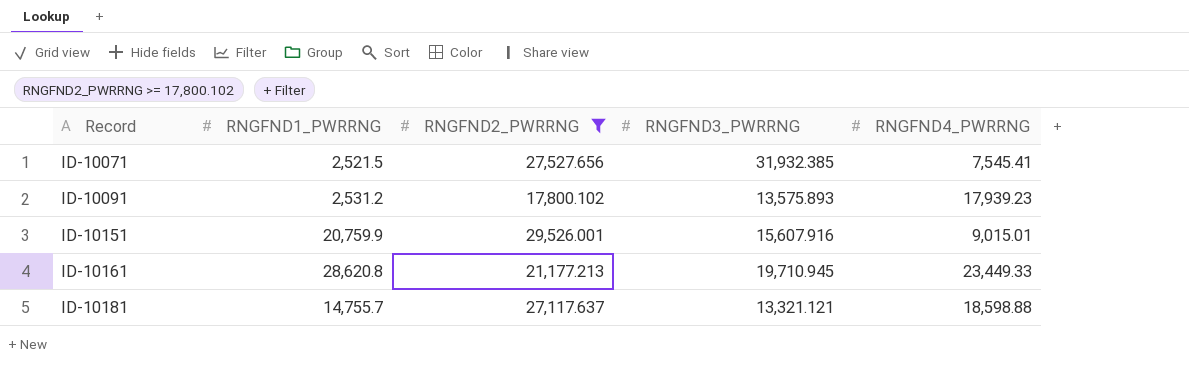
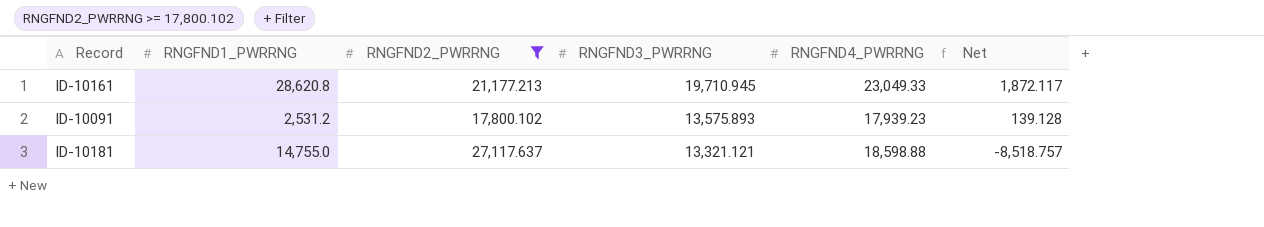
row order: Record ascending -> RNGFND3_PWRRNG descending
column Net | formula: none -> [RNGFND4_PWRRNG] - [RNGFND2_PWRRNG]
row ID-10071: 2,521.5 | 27,527.656 | 31,932.385 | 7,545.41 -> none
row ID-10151: 20,759.9 | 29,526.001 | 15,607.916 | 9,015.01 -> none
ID-10161 | RNGFND4_PWRRNG: 23,449.33 -> 23,049.33
ID-10181 | RNGFND1_PWRRNG: 14,755.7 -> 14,755.0

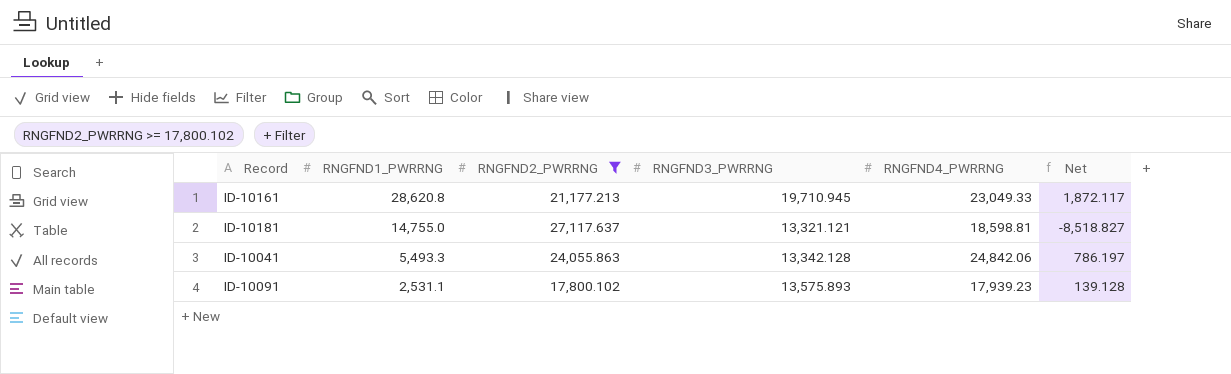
row order: RNGFND3_PWRRNG descending -> RNGFND1_PWRRNG descending
ID-10181 | RNGFND4_PWRRNG: 18,598.88 -> 18,598.81
ID-10181 | Net: -8,518.757 -> -8,518.827
row ID-10041: none -> 5,493.3 | 24,055.863 | 13,342.128 | 24,842.06 | 786.197
ID-10091 | RNGFND1_PWRRNG: 2,531.2 -> 2,531.1

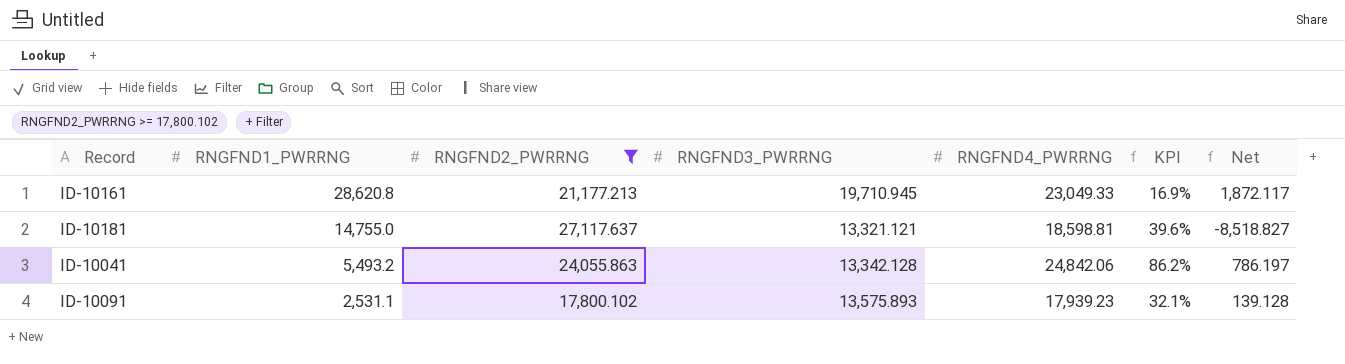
column KPI | formula: none -> ([RNGFND4_PWRRNG] - [RNGFND3_PWRRNG]) / [RNGFND3_PWRRNG]
ID-10041 | RNGFND1_PWRRNG: 5,493.3 -> 5,493.2

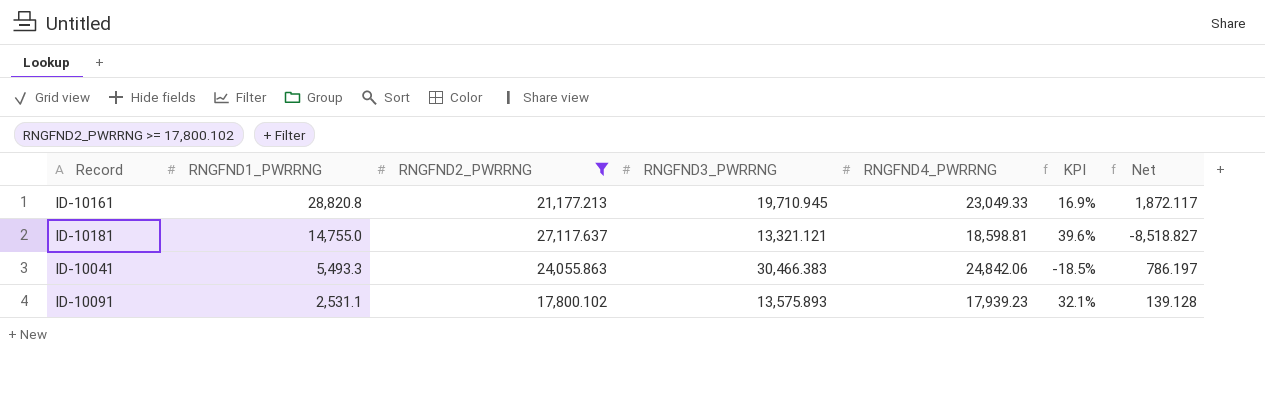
ID-10161 | RNGFND1_PWRRNG: 28,620.8 -> 28,820.8
ID-10041 | RNGFND1_PWRRNG: 5,493.2 -> 5,493.3
ID-10041 | RNGFND3_PWRRNG: 13,342.128 -> 30,466.383
ID-10041 | KPI: 86.2% -> -18.5%

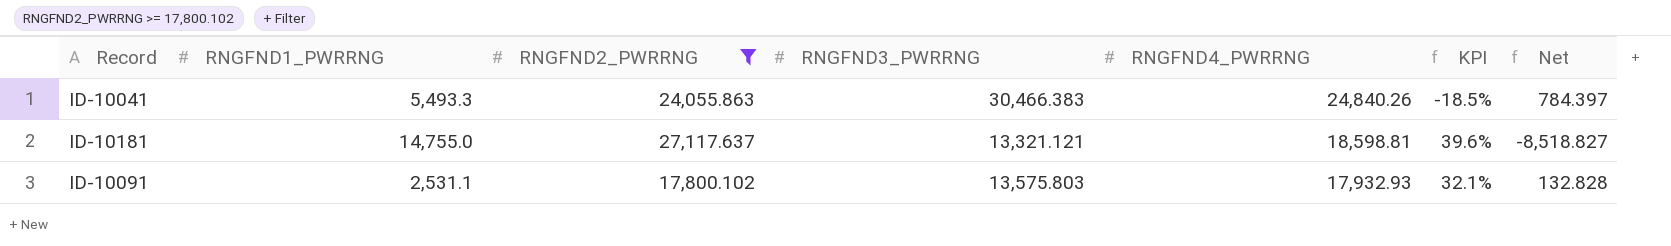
row order: RNGFND1_PWRRNG descending -> RNGFND4_PWRRNG descending
row ID-10161: 28,820.8 | 21,177.213 | 19,710.945 | 23,049.33 | 16.9% | 1,872.117 -> none
ID-10041 | RNGFND4_PWRRNG: 24,842.06 -> 24,840.26
ID-10041 | Net: 786.197 -> 784.397
ID-10091 | RNGFND3_PWRRNG: 13,575.893 -> 13,575.803
ID-10091 | RNGFND4_PWRRNG: 17,939.23 -> 17,932.93
ID-10091 | Net: 139.128 -> 132.828

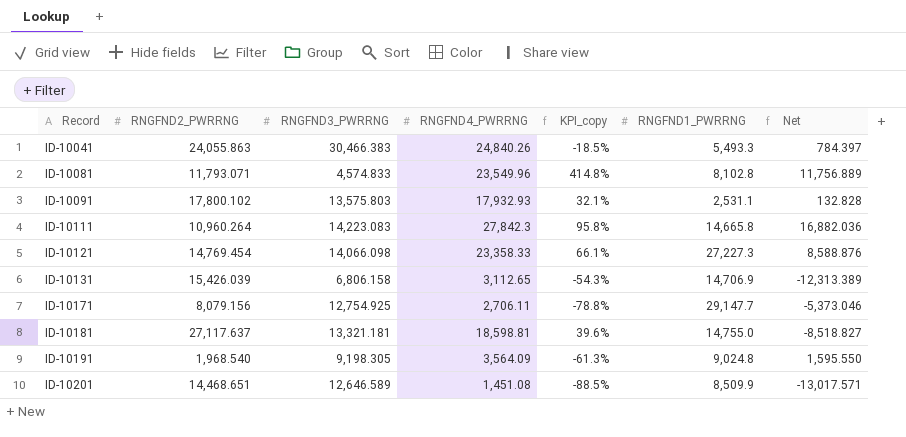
filter: RNGFND2_PWRRNG >= 17,800.102 -> none
row order: RNGFND4_PWRRNG descending -> Record ascending
column name: KPI -> KPI_copy
column RNGFND1_PWRRNG | position: 2 -> 6
ID-10181 | RNGFND3_PWRRNG: 13,321.121 -> 13,321.181

